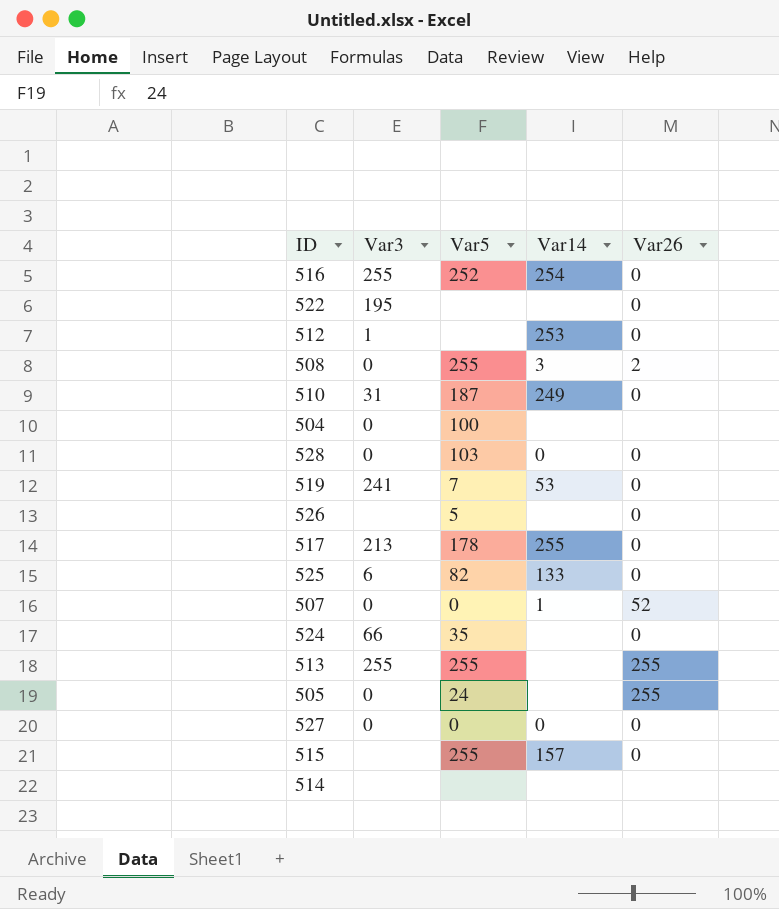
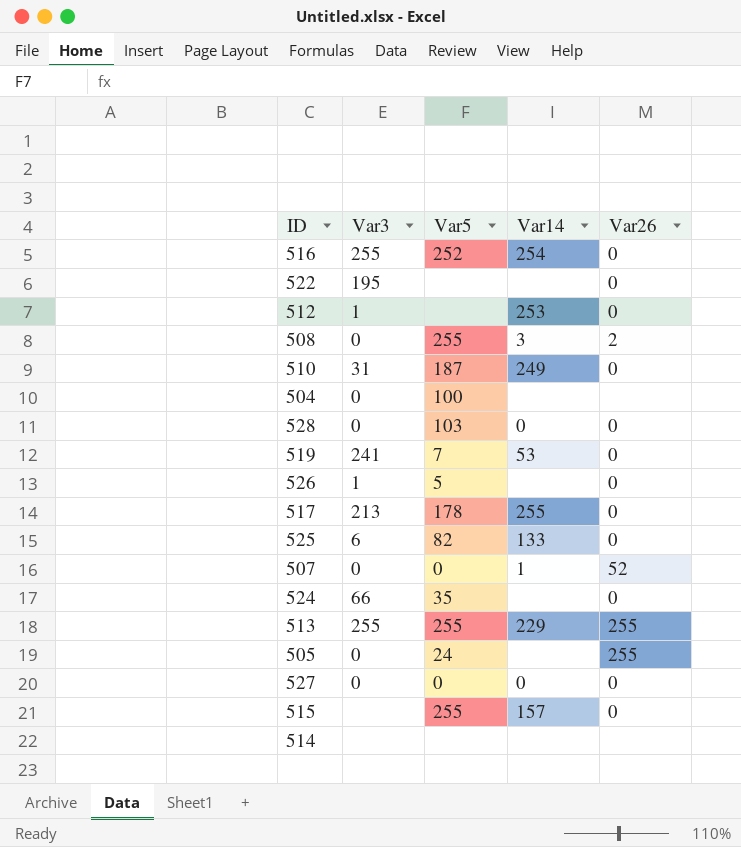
526 | Var3: none -> 1
513 | Var14: none -> 229

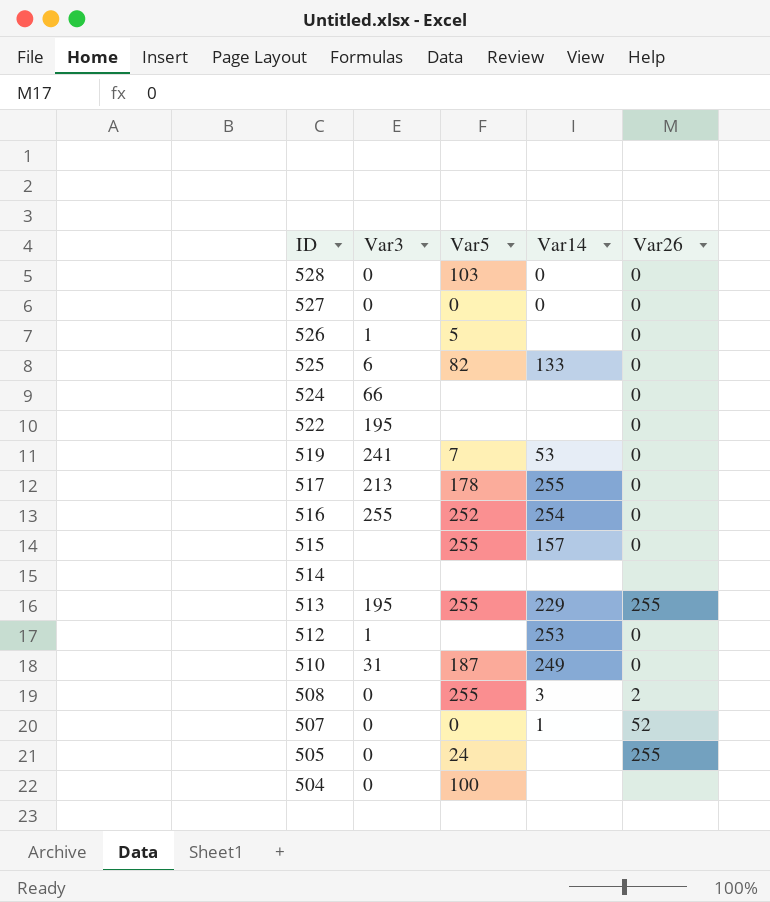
row order: none -> ID descending
524 | Var5: 35 -> none
513 | Var3: 255 -> 195

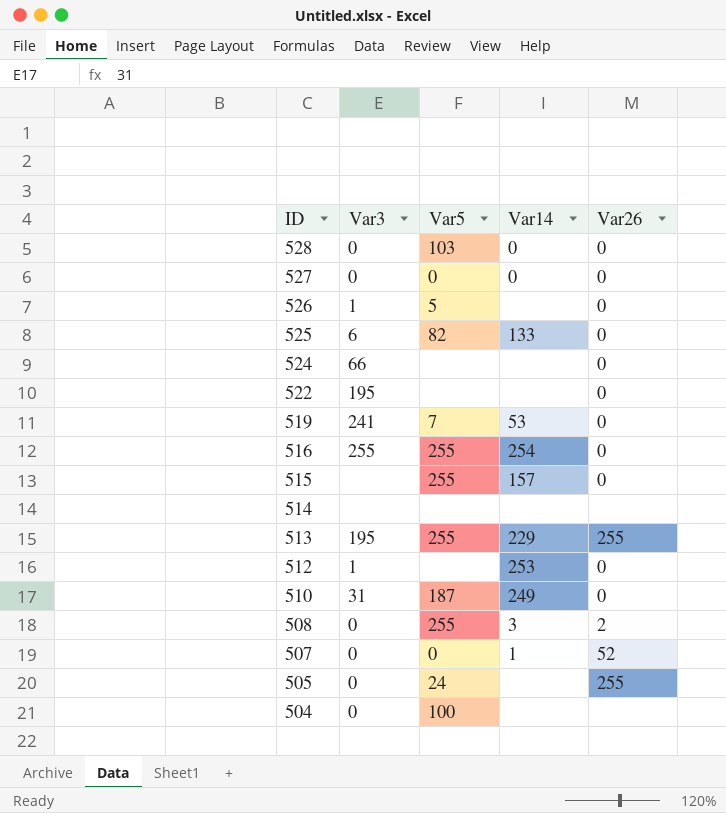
row 517: 213 | 178 | 255 | 0 -> none
516 | Var5: 252 -> 255

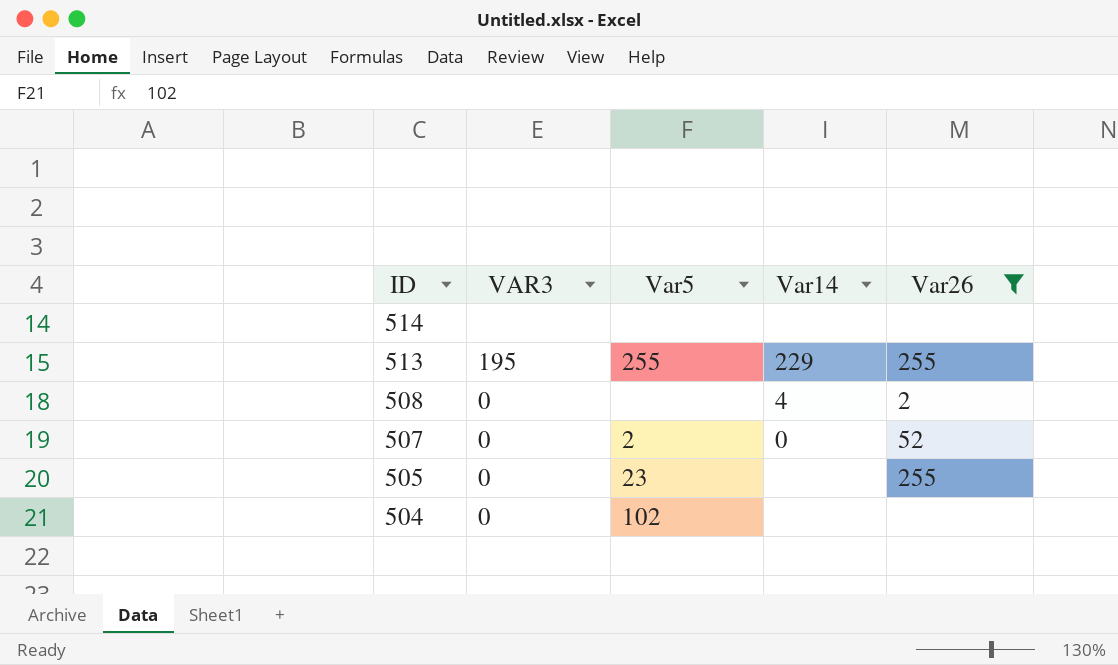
filter: none -> Var26 != 0
column name: Var3 -> VAR3
508 | Var5: 255 -> none
508 | Var14: 3 -> 4
507 | Var5: 0 -> 2
507 | Var14: 1 -> 0
505 | Var5: 24 -> 23
504 | Var5: 100 -> 102

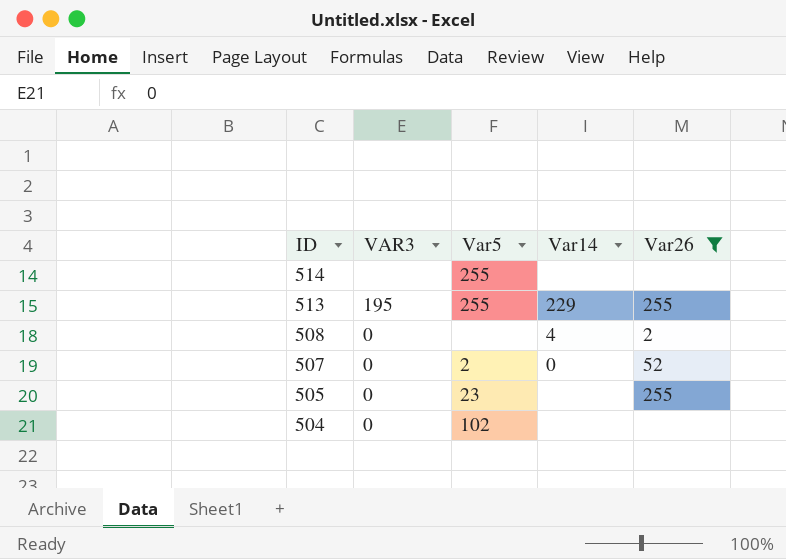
514 | Var5: none -> 255

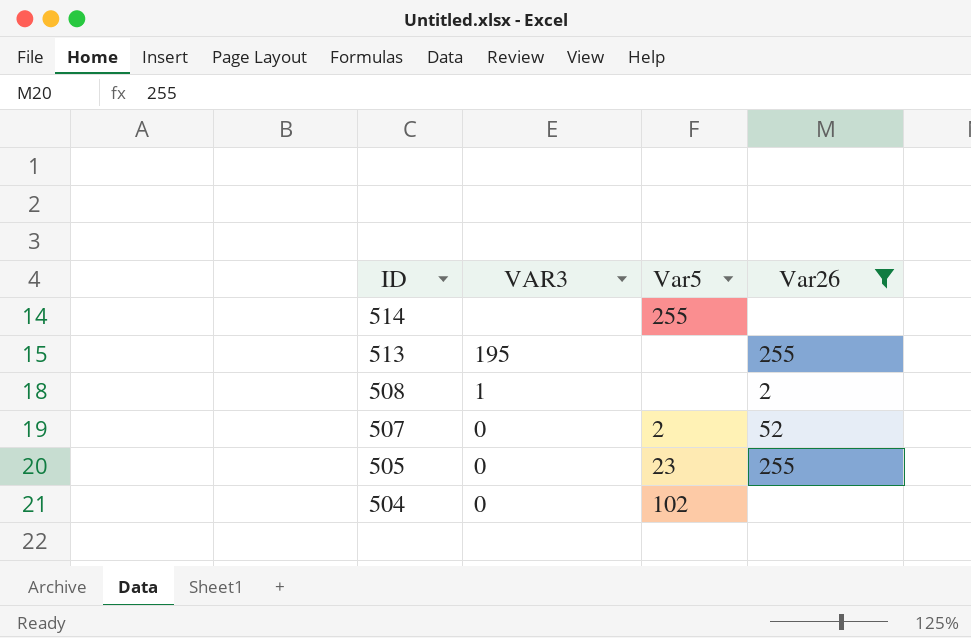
column Var14 | position: 4 -> none
513 | Var5: 255 -> none
508 | VAR3: 0 -> 1

